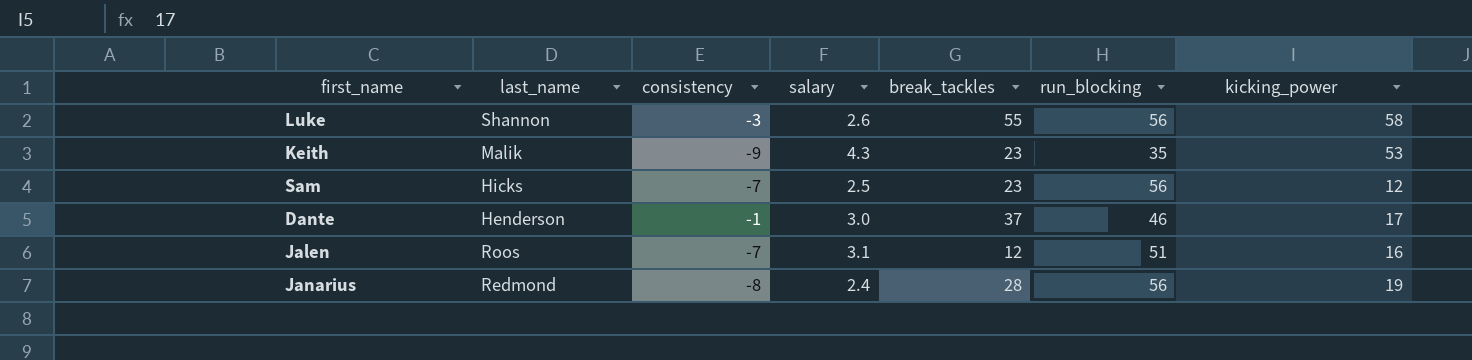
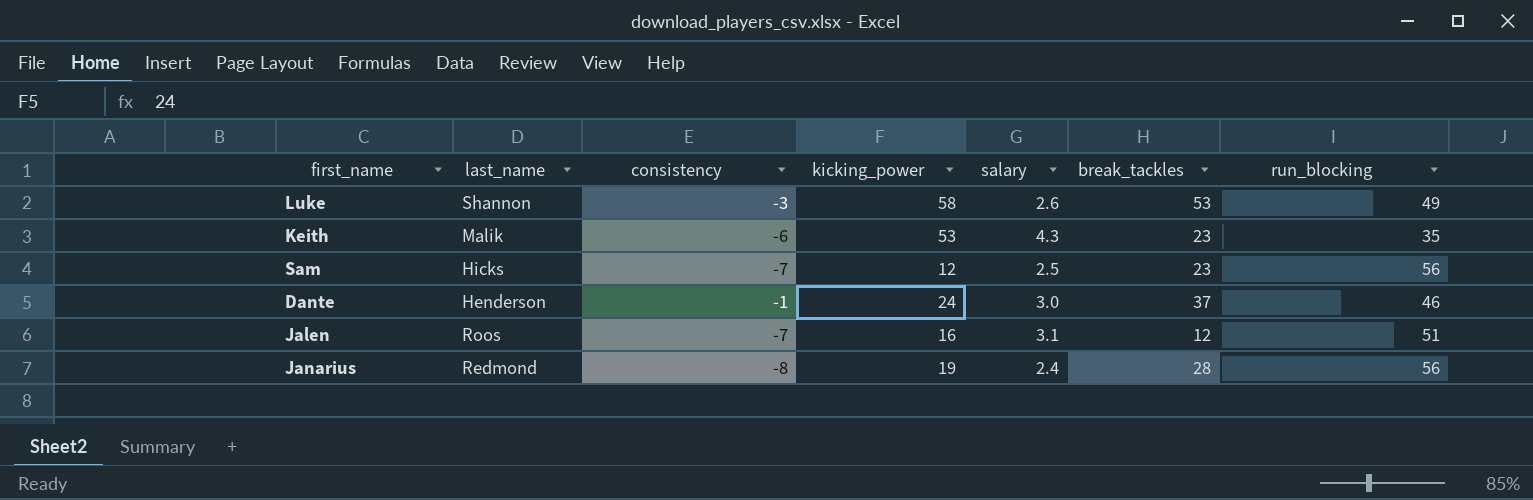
column kicking_power | position: 7 -> 4
Luke | break_tackles: 55 -> 53
Luke | run_blocking: 56 -> 49
Keith | consistency: -9 -> -6
Dante | kicking_power: 17 -> 24

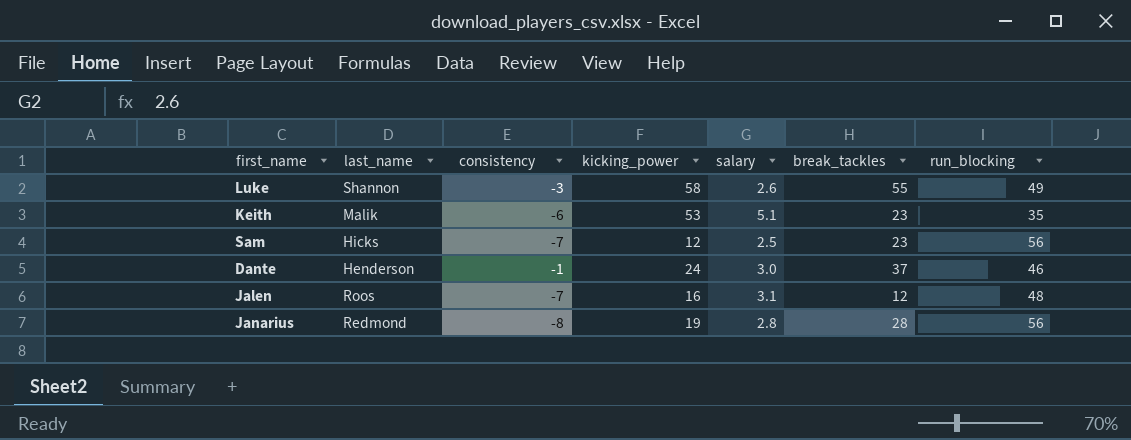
Luke | break_tackles: 53 -> 55
Keith | salary: 4.3 -> 5.1
Jalen | run_blocking: 51 -> 48
Janarius | salary: 2.4 -> 2.8

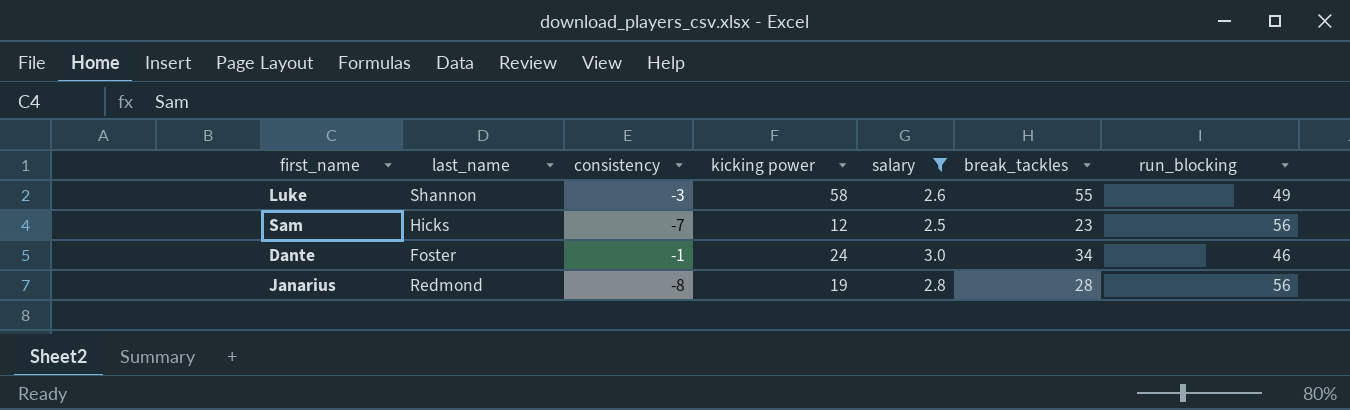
filter: none -> salary <= 3.0
column name: kicking_power -> kicking power
Dante | last_name: Henderson -> Foster
Dante | break_tackles: 37 -> 34

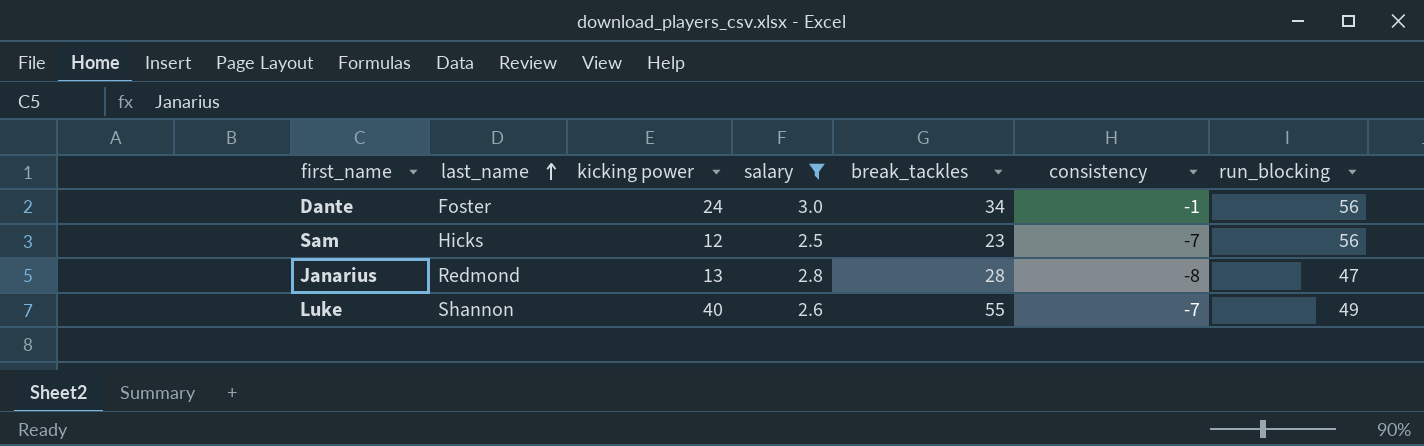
row order: none -> last_name ascending
column consistency | position: 3 -> 6
Dante | run_blocking: 46 -> 56
Janarius | kicking power: 19 -> 13
Janarius | run_blocking: 56 -> 47
Luke | kicking power: 58 -> 40
Luke | consistency: -3 -> -7

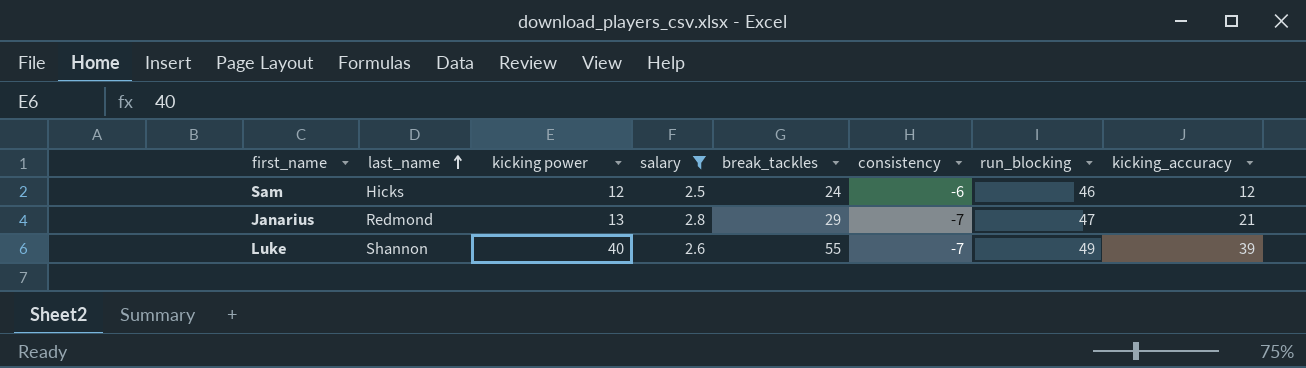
column kicking_accuracy | position: none -> 8
row Dante: Foster | 24 | 3.0 | 34 | -1 | 56 -> none
Sam | break_tackles: 23 -> 24
Sam | consistency: -7 -> -6
Sam | run_blocking: 56 -> 46
Janarius | break_tackles: 28 -> 29
Janarius | consistency: -8 -> -7

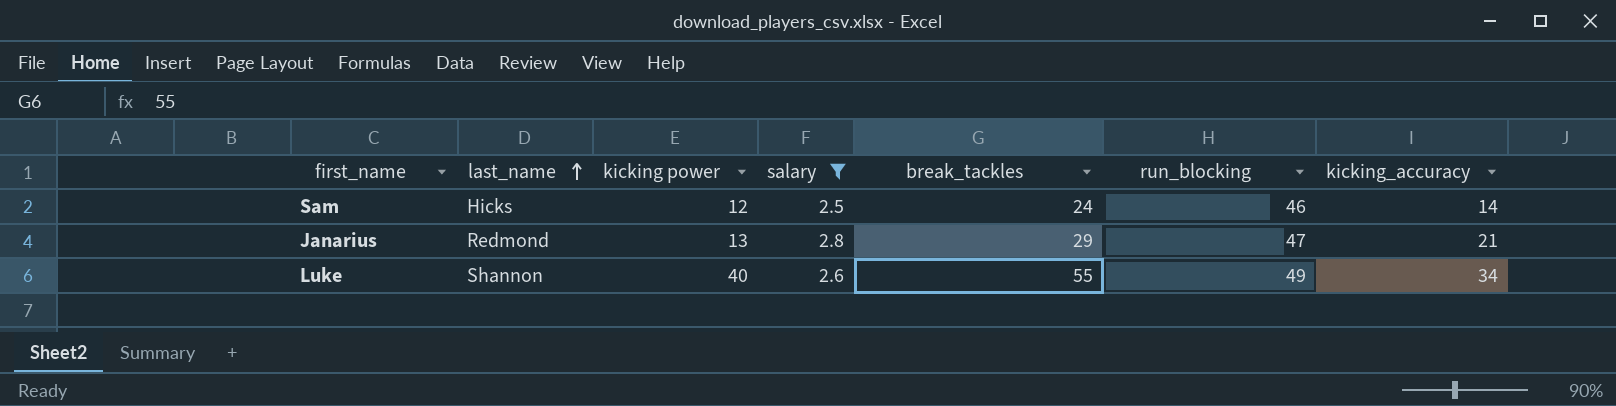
column consistency | position: 6 -> none
Sam | kicking_accuracy: 12 -> 14
Luke | kicking_accuracy: 39 -> 34

